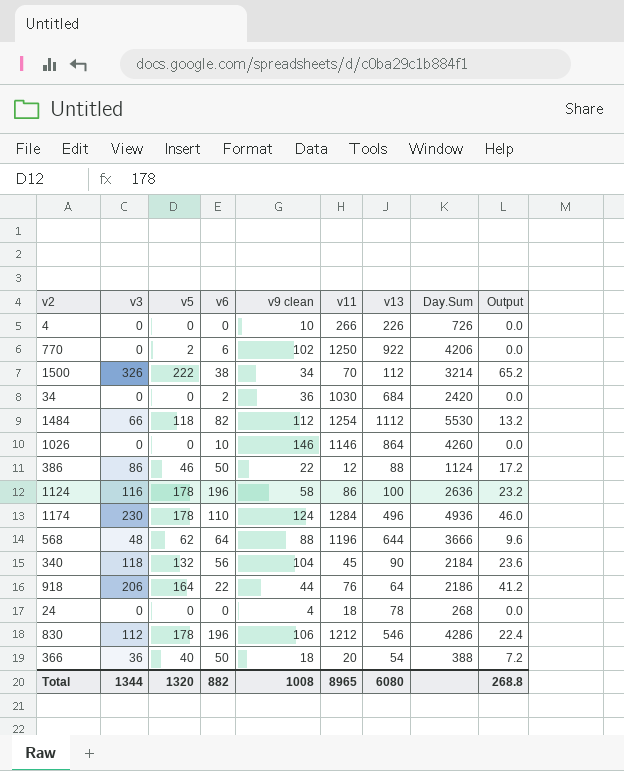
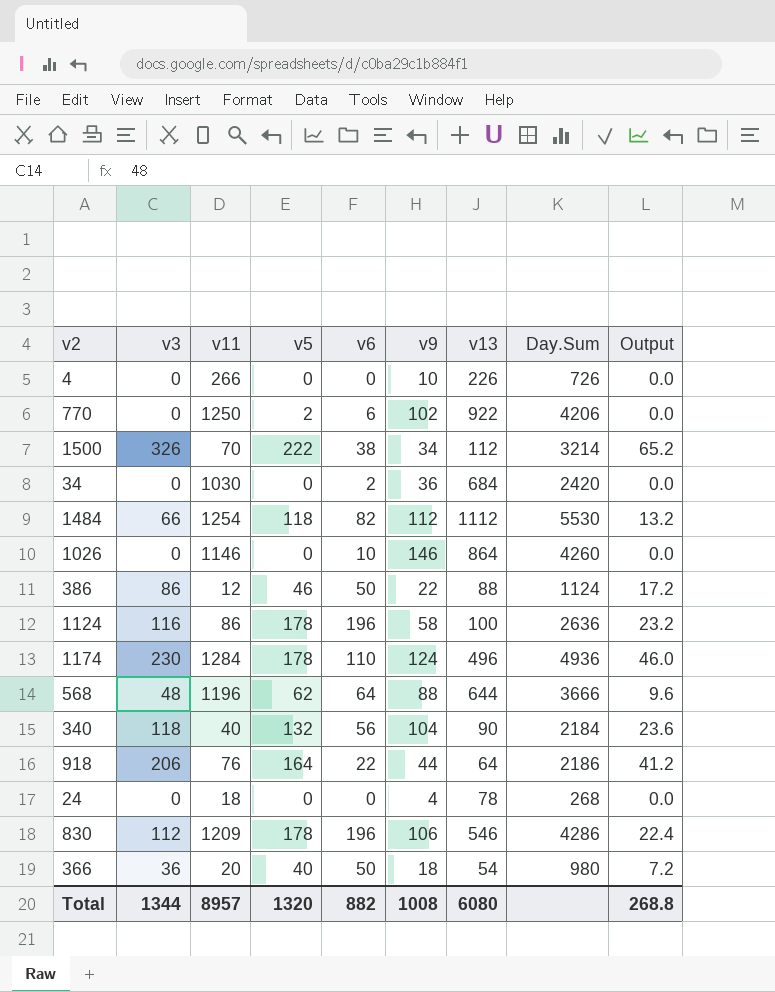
column v11 | position: 6 -> 3
column name: v9 clean -> v9
340 | v11: 45 -> 40
830 | v11: 1212 -> 1209
366 | Day.Sum: 388 -> 980
Total | v11: 8965 -> 8957

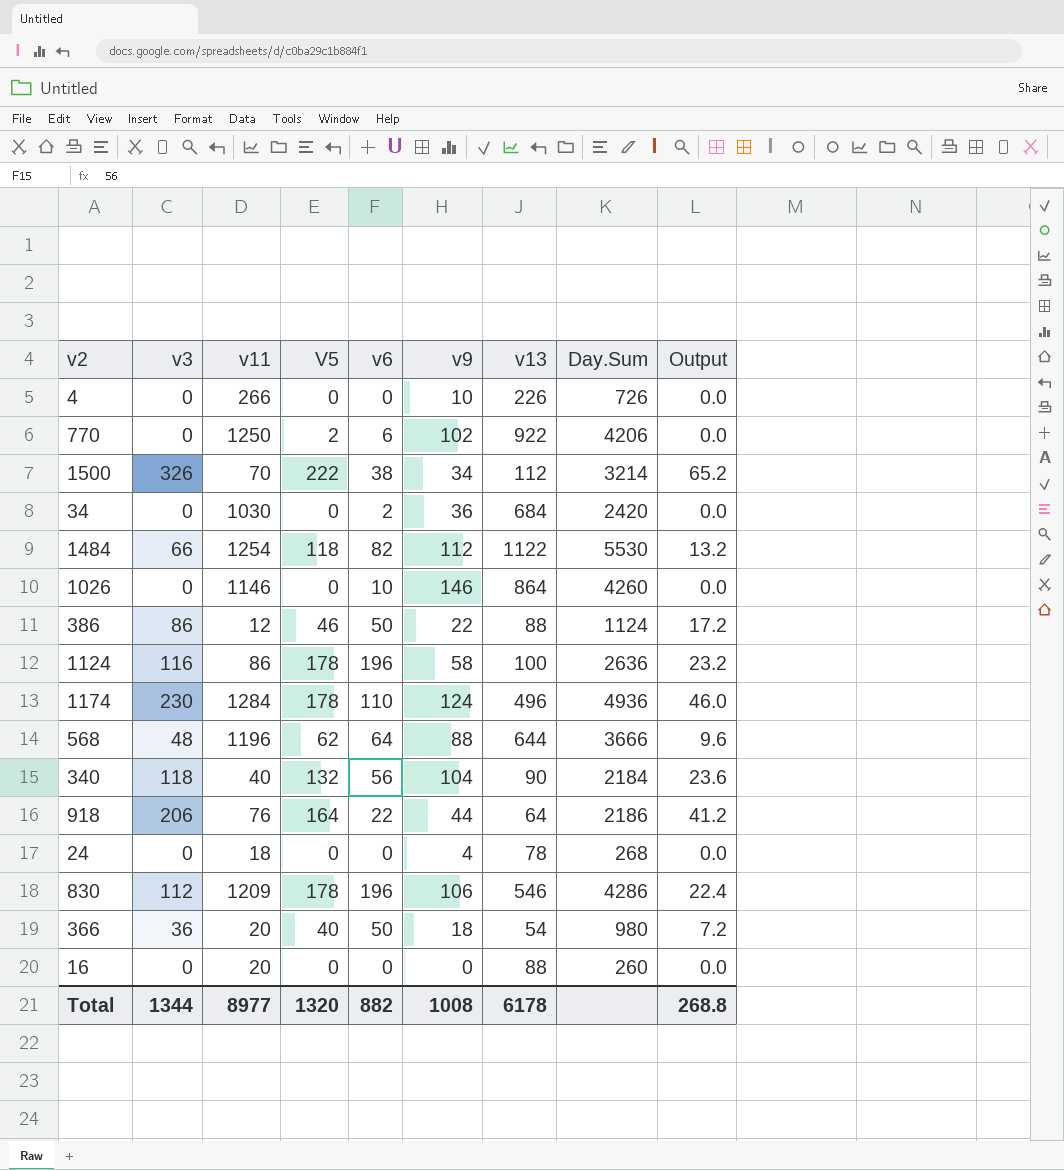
column name: v5 -> V5
1484 | v13: 1112 -> 1122
row 16: none -> 0 | 20 | 0 | 0 | 0 | 88 | 260 | 0.0
Total | v11: 8957 -> 8977
Total | v13: 6080 -> 6178

